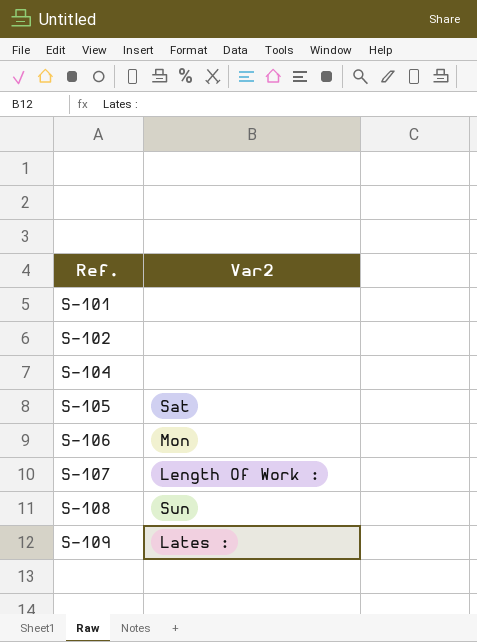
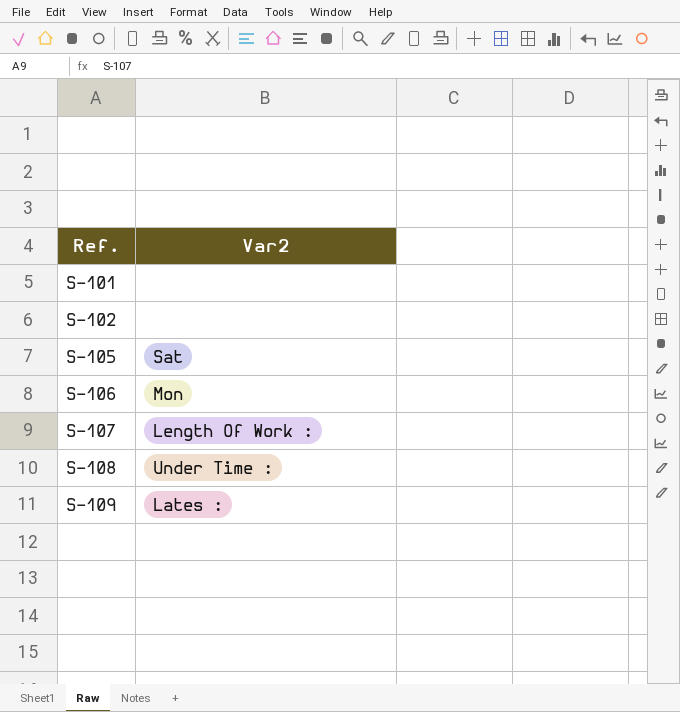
row S-104: none -> none
S-108 | Var2: Sun -> Under Time :

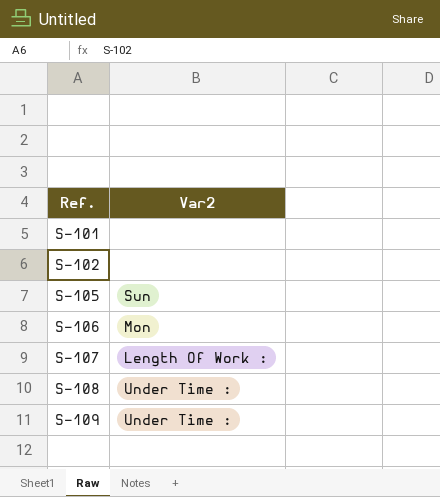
S-105 | Var2: Sat -> Sun
S-109 | Var2: Lates : -> Under Time :

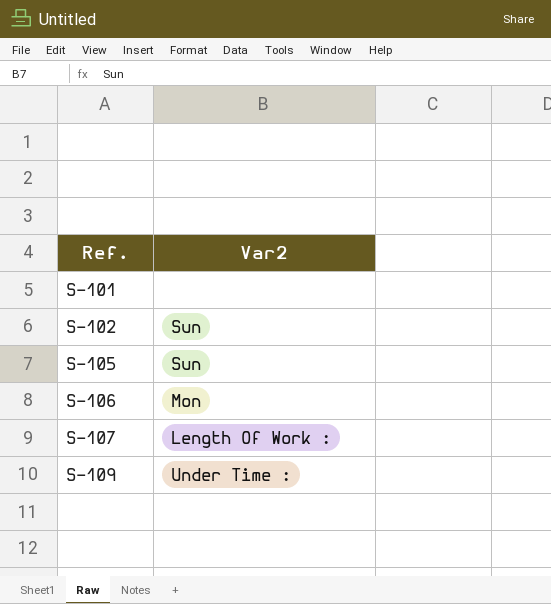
row S-108: Under Time : -> none
S-102 | Var2: none -> Sun

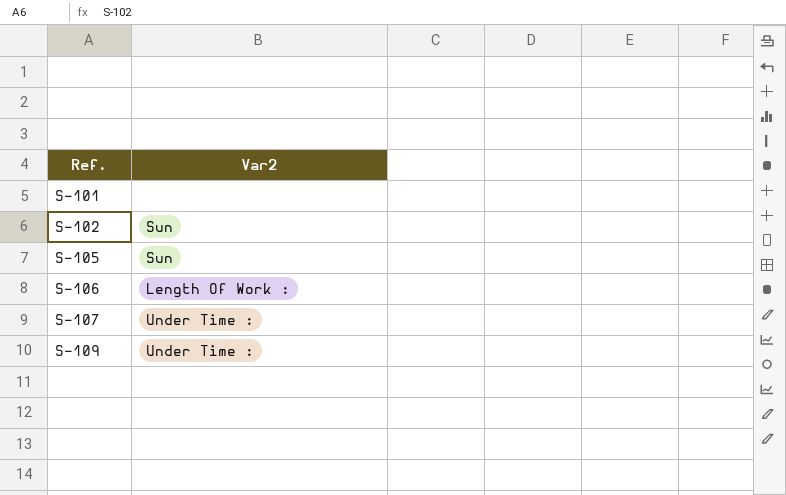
S-106 | Var2: Mon -> Length Of Work :
S-107 | Var2: Length Of Work : -> Under Time :

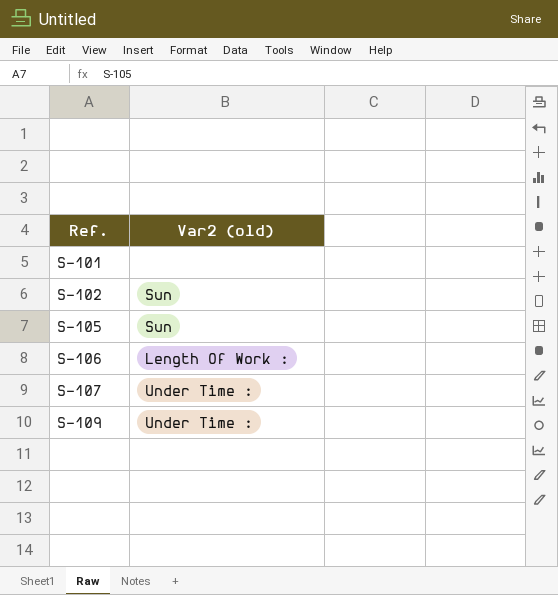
column name: Var2 -> Var2 (old)

